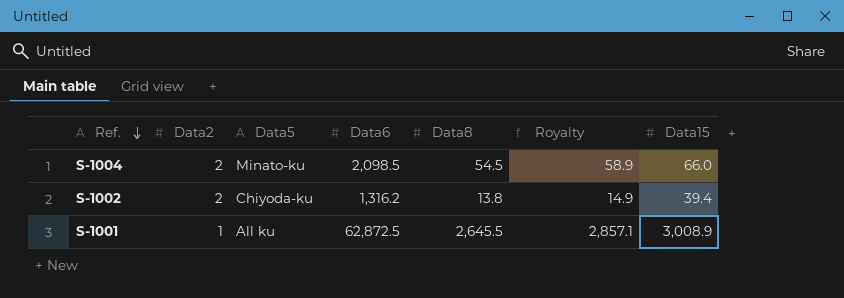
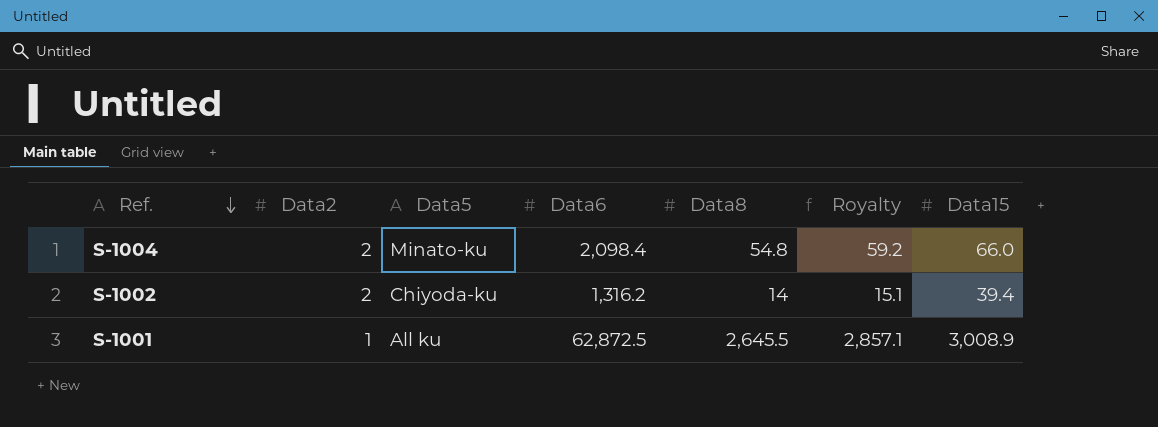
S-1004 | Data6: 2,098.5 -> 2,098.4
S-1004 | Data8: 54.5 -> 54.8
S-1004 | Royalty: 58.9 -> 59.2
S-1002 | Data8: 13.8 -> 14
S-1002 | Royalty: 14.9 -> 15.1

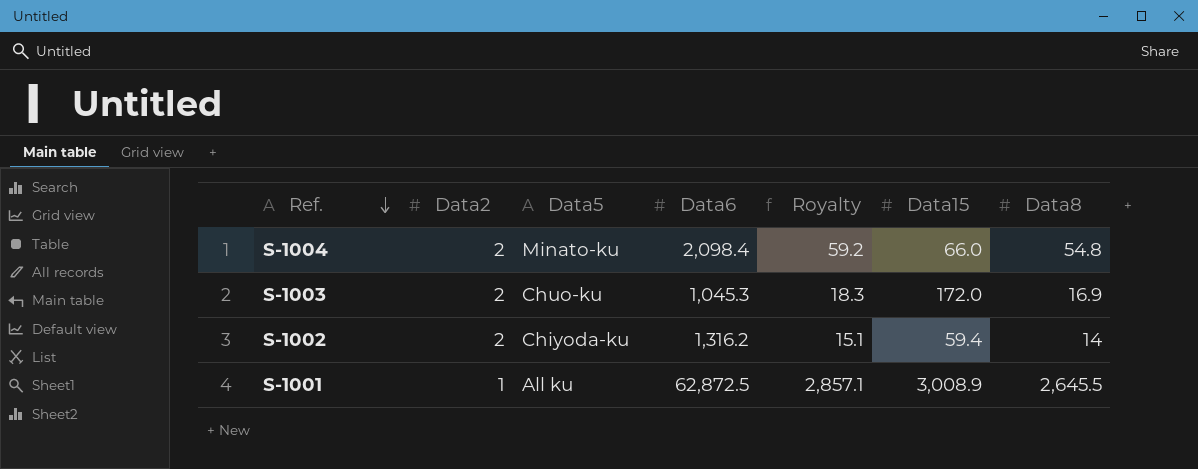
column Data8 | position: 5 -> 7
row S-1003: none -> 2 | Chuo-ku | 1,045.3 | 18.3 | 172.0 | 16.9
S-1002 | Data15: 39.4 -> 59.4

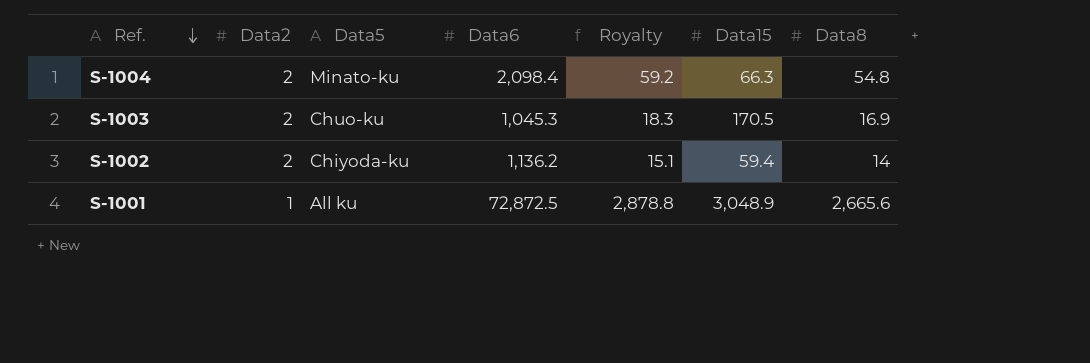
S-1004 | Data15: 66.0 -> 66.3
S-1003 | Data15: 172.0 -> 170.5
S-1002 | Data6: 1,316.2 -> 1,136.2
S-1001 | Data6: 62,872.5 -> 72,872.5
S-1001 | Royalty: 2,857.1 -> 2,878.8
S-1001 | Data15: 3,008.9 -> 3,048.9
S-1001 | Data8: 2,645.5 -> 2,665.6

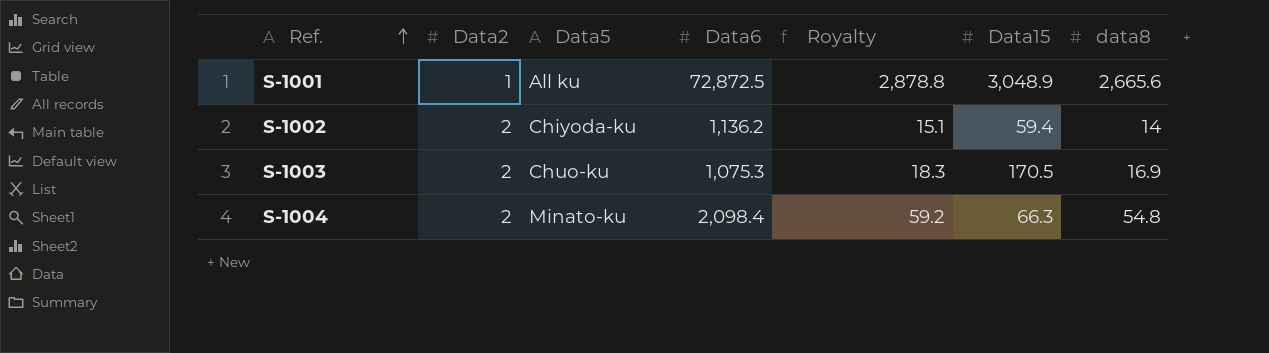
row order: Ref. descending -> Ref. ascending
column name: Data8 -> data8
S-1003 | Data6: 1,045.3 -> 1,075.3

